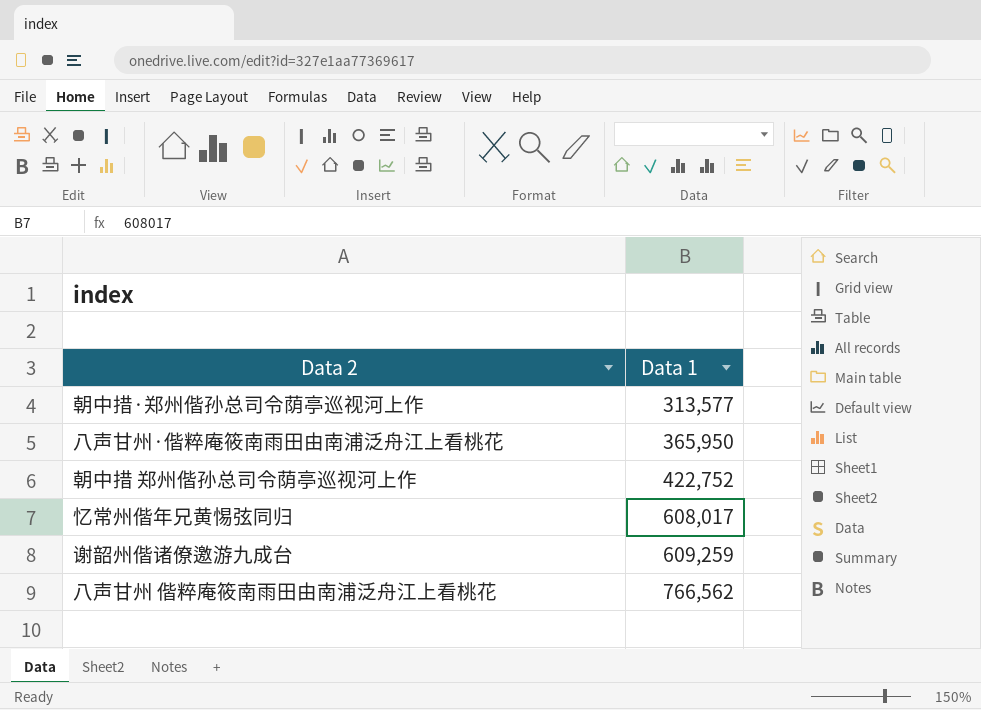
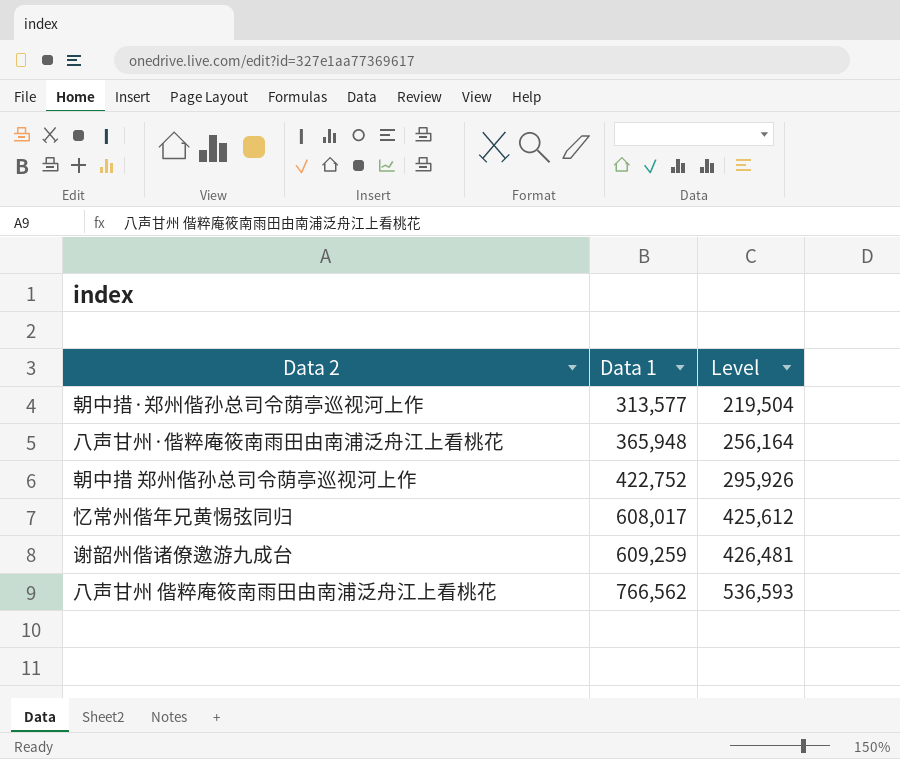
column Level | formula: none -> [Data 1] * 0.7
八声甘州·偕粹庵筱南雨田由南浦泛舟江上看桃花 | Data 1: 365,950 -> 365,948

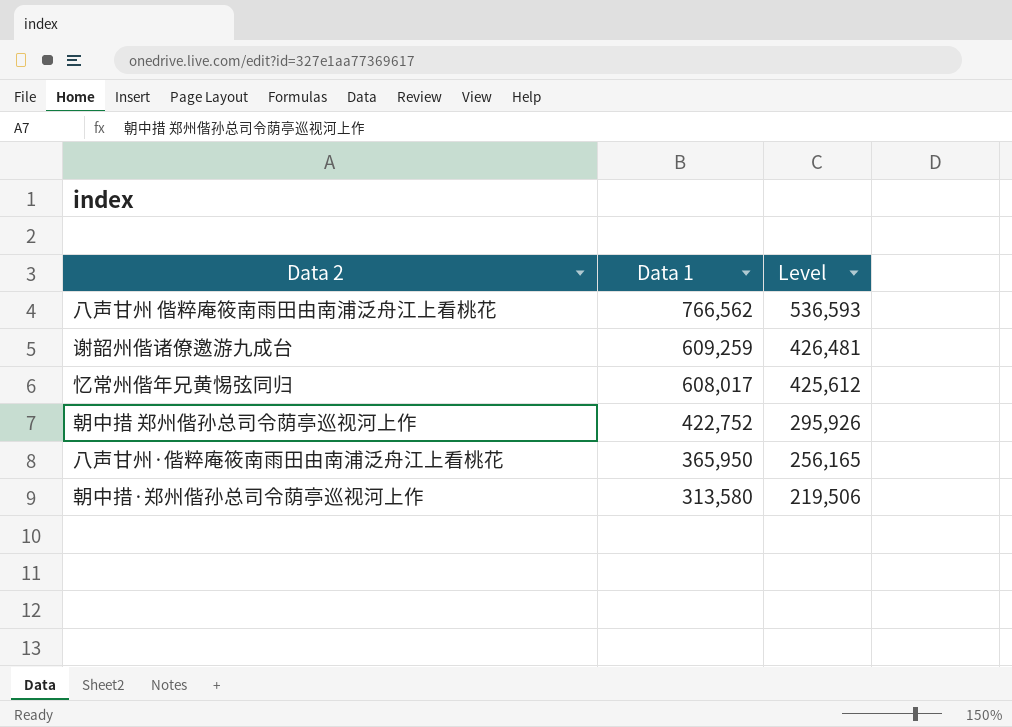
row order: Data 1 ascending -> Data 1 descending
八声甘州·偕粹庵筱南雨田由南浦泛舟江上看桃花 | Data 1: 365,948 -> 365,950
八声甘州·偕粹庵筱南雨田由南浦泛舟江上看桃花 | Level: 256,164 -> 256,165
朝中措·郑州偕孙总司令荫亭巡视河上作 | Data 1: 313,577 -> 313,580
朝中措·郑州偕孙总司令荫亭巡视河上作 | Level: 219,504 -> 219,506

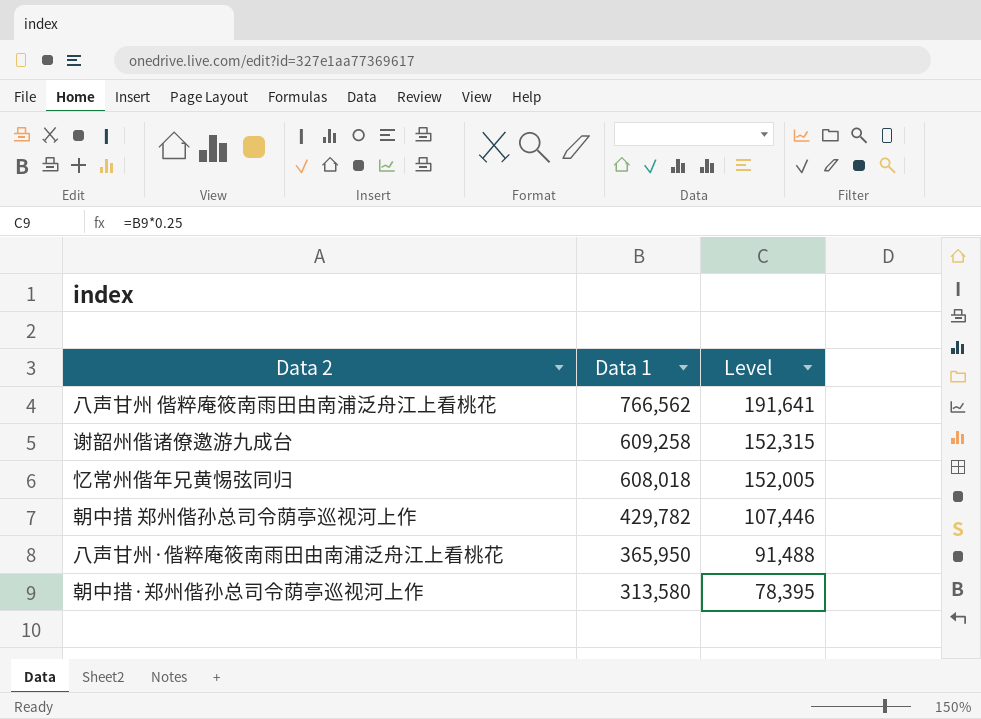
column Level | formula: [Data 1] * 0.7 -> [Data 1] * 0.25
谢韶州偕诸僚邀游九成台 | Data 1: 609,259 -> 609,258
忆常州偕年兄黄惕弦同归 | Data 1: 608,017 -> 608,018
朝中措 郑州偕孙总司令荫亭巡视河上作 | Data 1: 422,752 -> 429,782

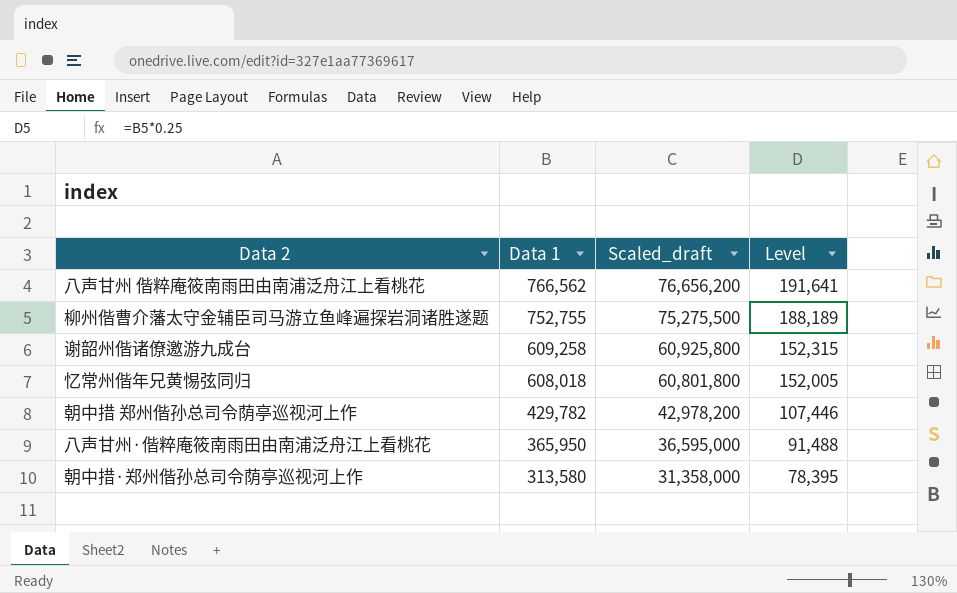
column Scaled_draft | formula: none -> [Data 1] * 100
row 柳州偕曹介藩太守金辅臣司马游立鱼峰遍探岩洞诸胜遂题: none -> 752,755 | 75,275,500 | 188,189

